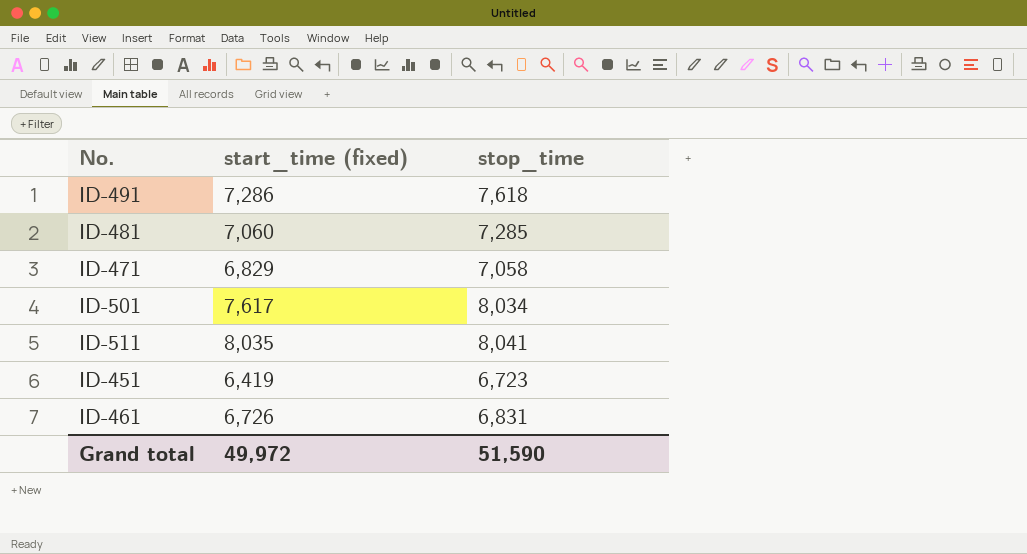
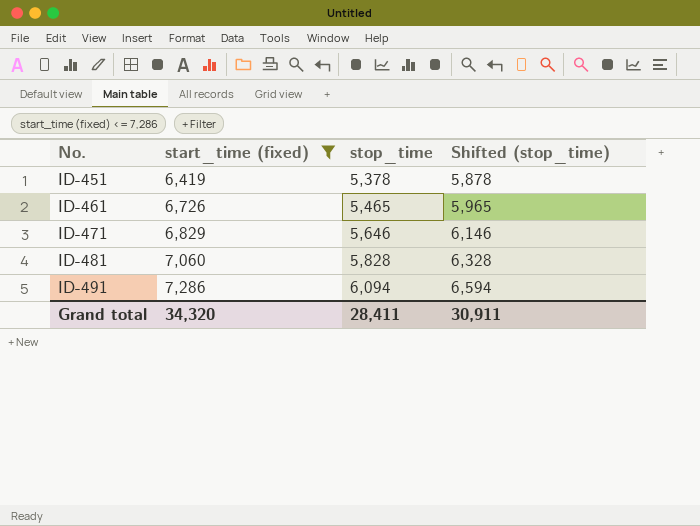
filter: none -> start_time (fixed) <= 7,286
row order: none -> No. ascending
column Shifted (stop_time) | formula: none -> [stop_time] + 500
ID-451 | stop_time: 6,723 -> 5,378
ID-461 | stop_time: 6,831 -> 5,465
ID-471 | stop_time: 7,058 -> 5,646
ID-481 | stop_time: 7,285 -> 5,828
ID-491 | stop_time: 7,618 -> 6,094
Grand total | start_time (fixed): 49,972 -> 34,320
Grand total | stop_time: 51,590 -> 28,411

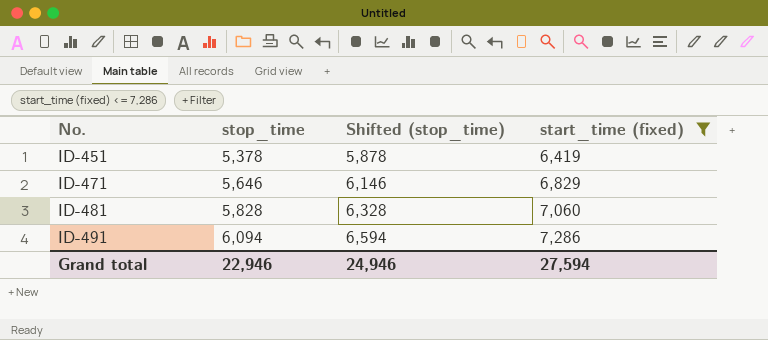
column start_time (fixed) | position: 2 -> 4
row ID-461: 6,726 | 5,465 | 5,965 -> none
Grand total | stop_time: 28,411 -> 22,946
Grand total | Shifted (stop_time): 30,911 -> 24,946
Grand total | start_time (fixed): 34,320 -> 27,594

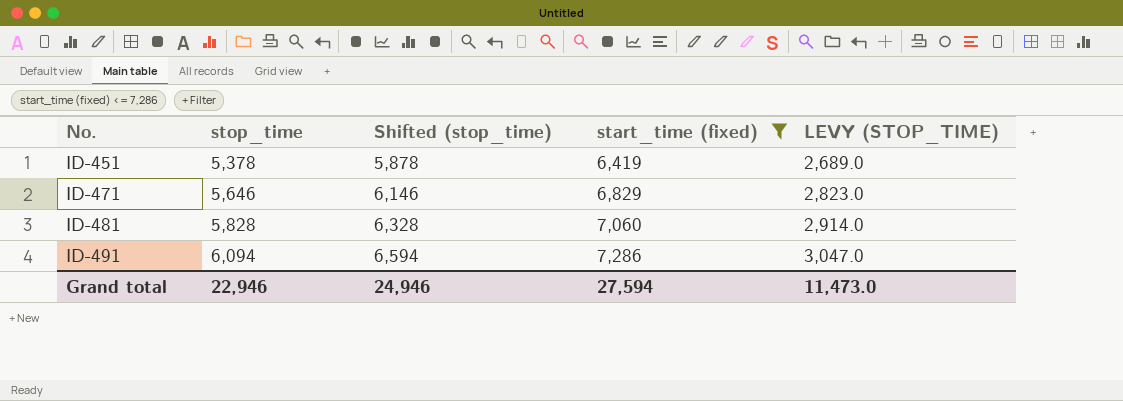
column LEVY (STOP_TIME) | formula: none -> [stop_time] * 0.5

